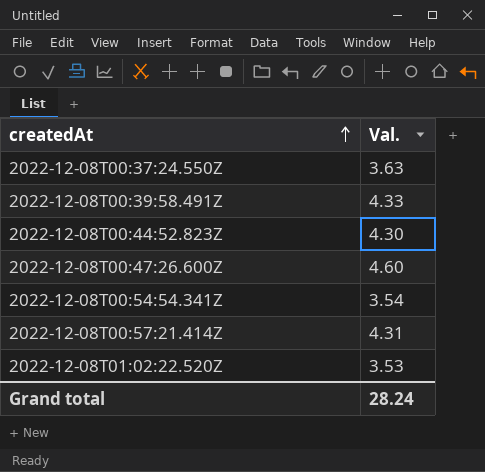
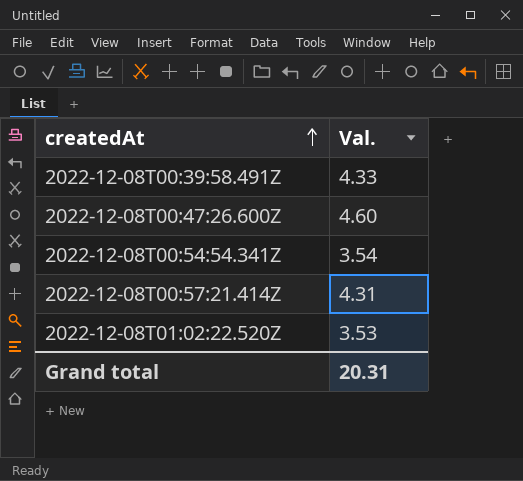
row 2022-12-08T00:37:24.550Z: 3.63 -> none
row 2022-12-08T00:44:52.823Z: 4.30 -> none
Grand total | Val.: 28.24 -> 20.31

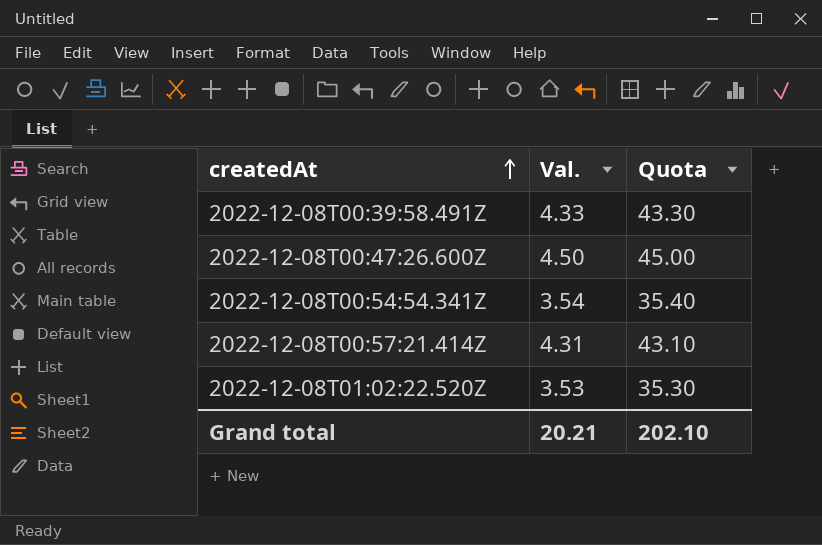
column Quota | formula: none -> [Val.] * 10
2022-12-08T00:47:26.600Z | Val.: 4.60 -> 4.50
Grand total | Val.: 20.31 -> 20.21

